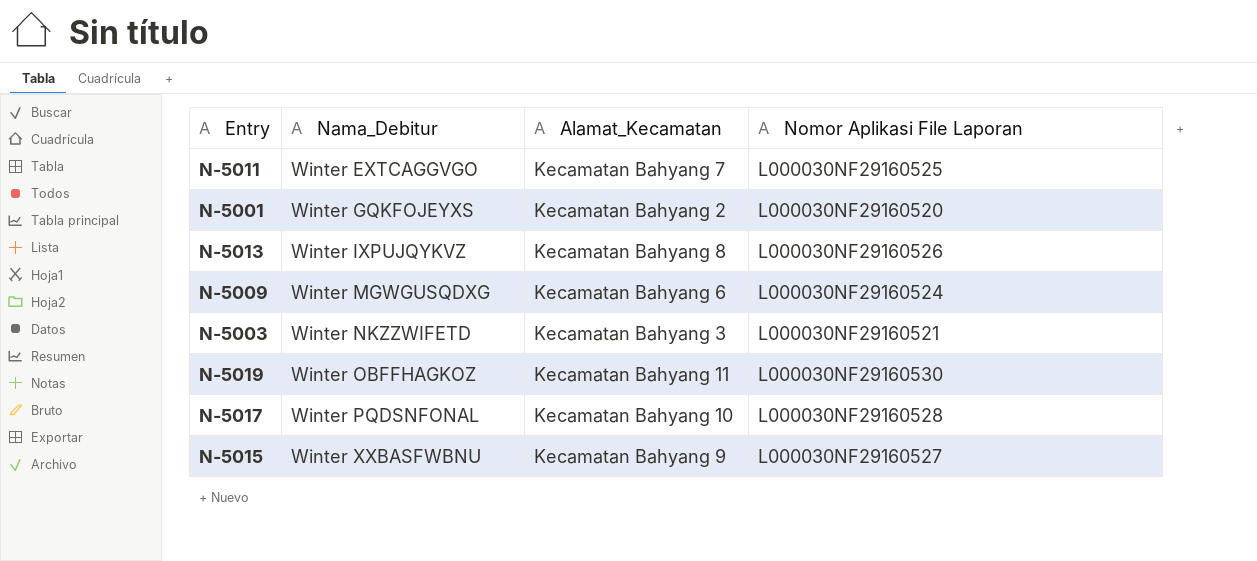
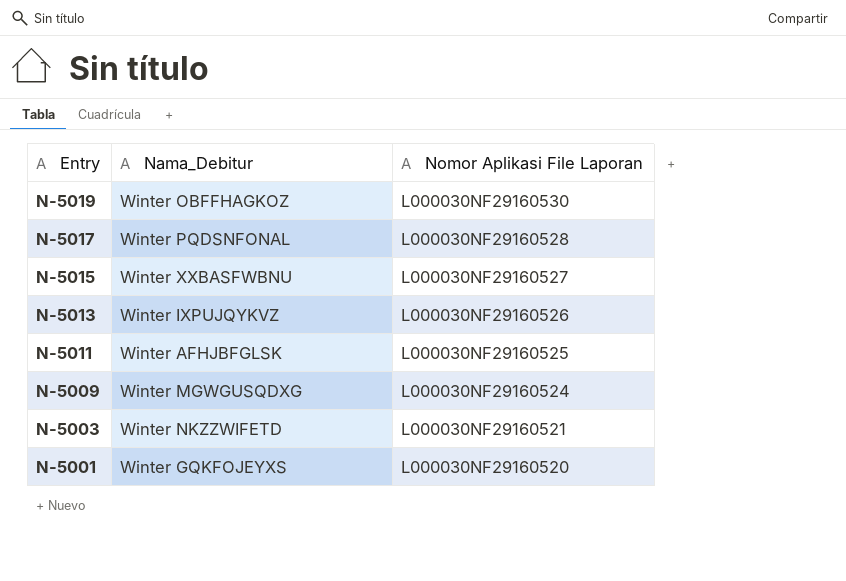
row order: Nama_Debitur ascending -> Entry descending
column Alamat_Kecamatan | position: 3 -> none
N-5011 | Nama_Debitur: Winter EXTCAGGVGO -> Winter AFHJBFGLSK

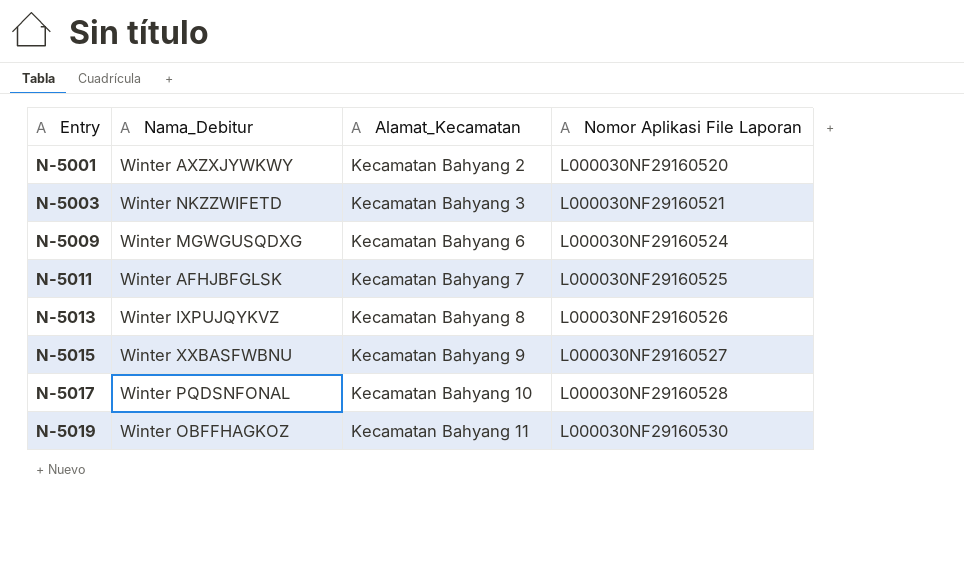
row order: Entry descending -> Entry ascending
column Alamat_Kecamatan | position: none -> 3
N-5001 | Nama_Debitur: Winter GQKFOJEYXS -> Winter AXZXJYWKWY

